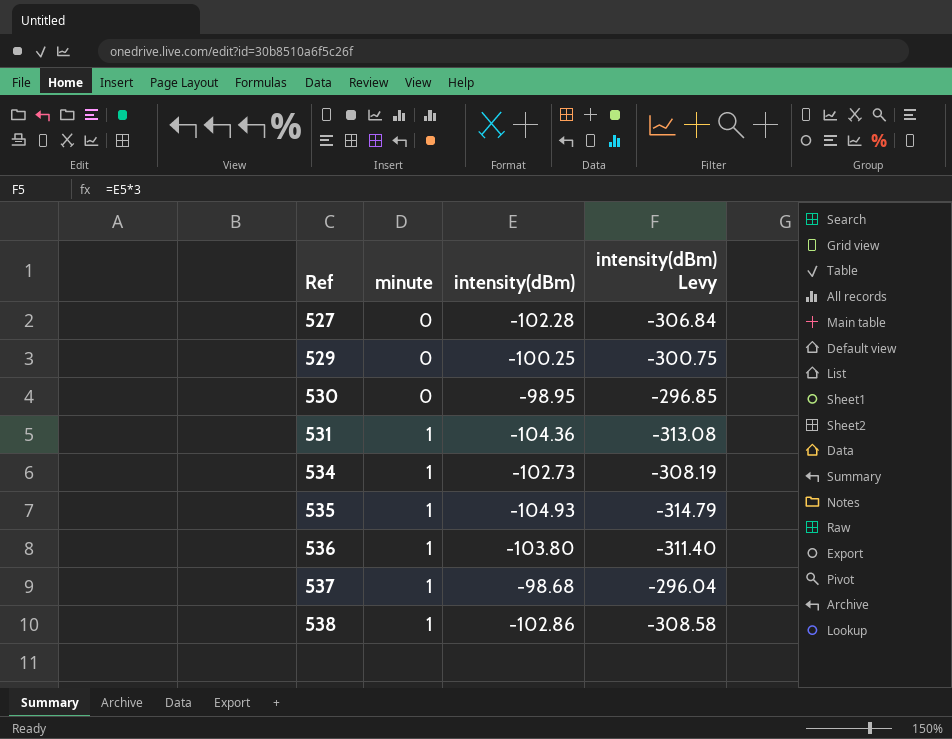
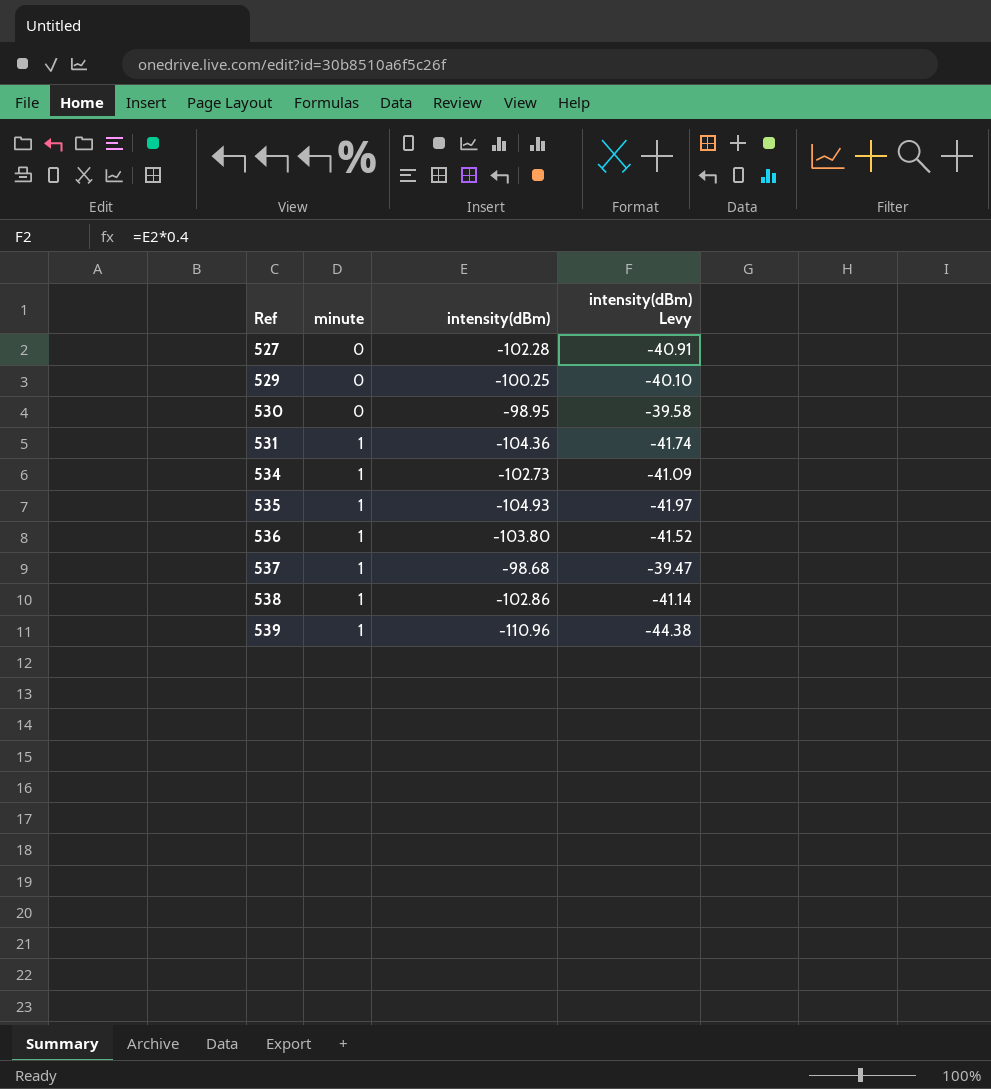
column intensity(dBm) Levy | formula: [intensity(dBm)] * 3 -> [intensity(dBm)] * 0.4
row 539: none -> 1 | -110.96 | -44.38

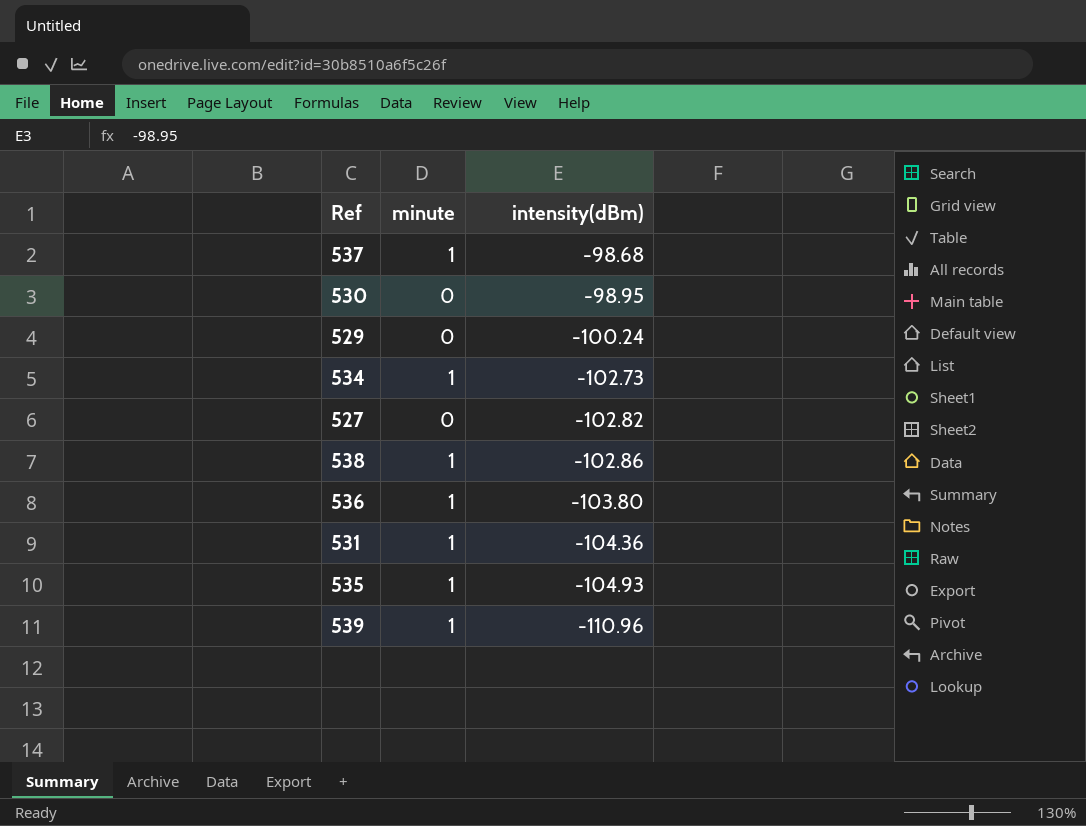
row order: Ref ascending -> intensity(dBm) descending
column intensity(dBm) Levy | formula: [intensity(dBm)] * 0.4 -> none
529 | intensity(dBm): -100.25 -> -100.24
527 | intensity(dBm): -102.28 -> -102.82

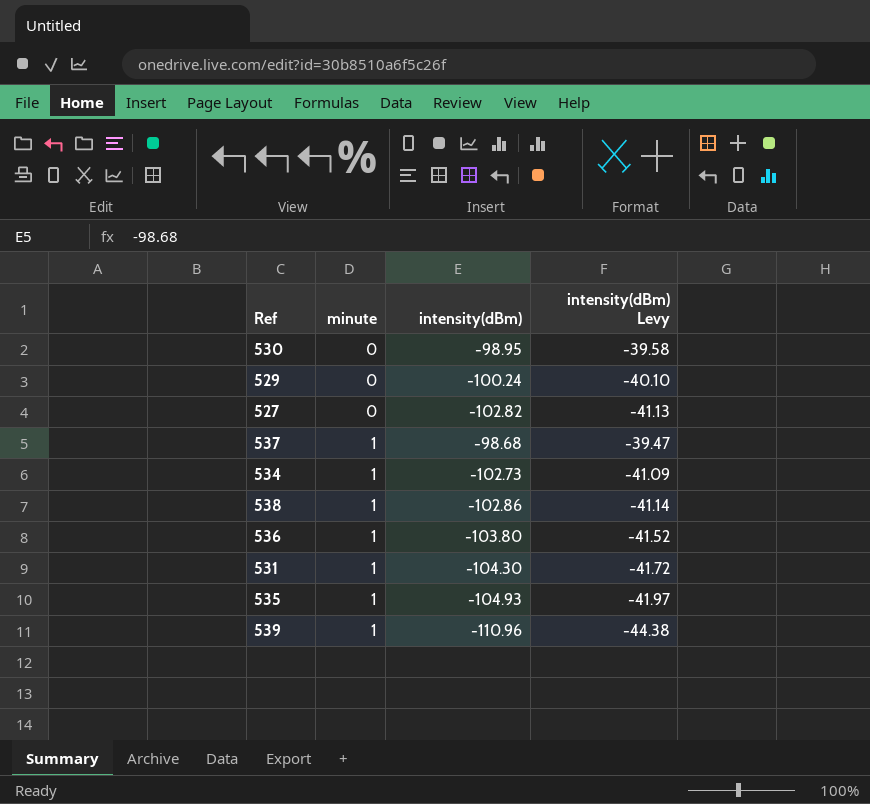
row order: intensity(dBm) descending -> minute ascending
column intensity(dBm) Levy | formula: none -> [intensity(dBm)] * 0.4
531 | intensity(dBm): -104.36 -> -104.30

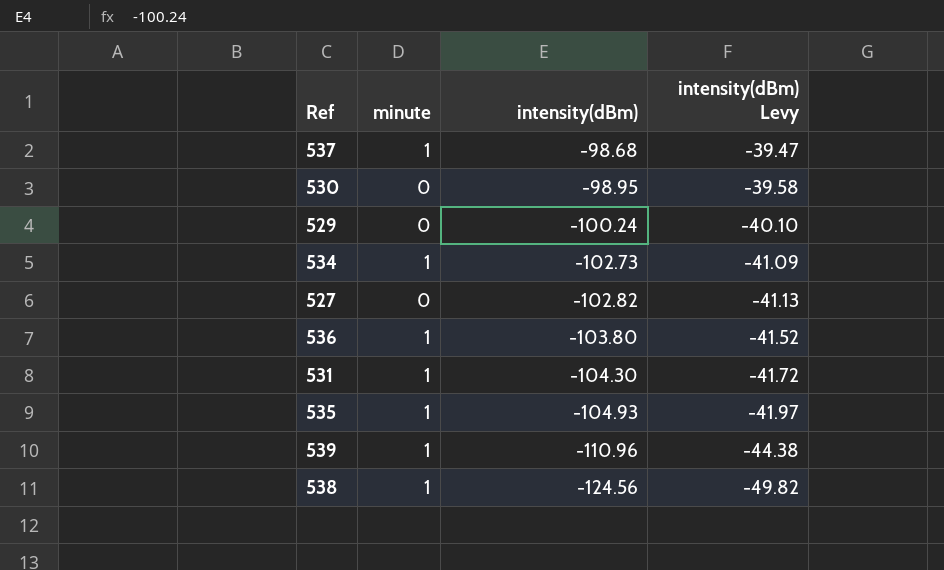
row order: minute ascending -> intensity(dBm) descending
538 | intensity(dBm): -102.86 -> -124.56
538 | intensity(dBm) Levy: -41.14 -> -49.82

